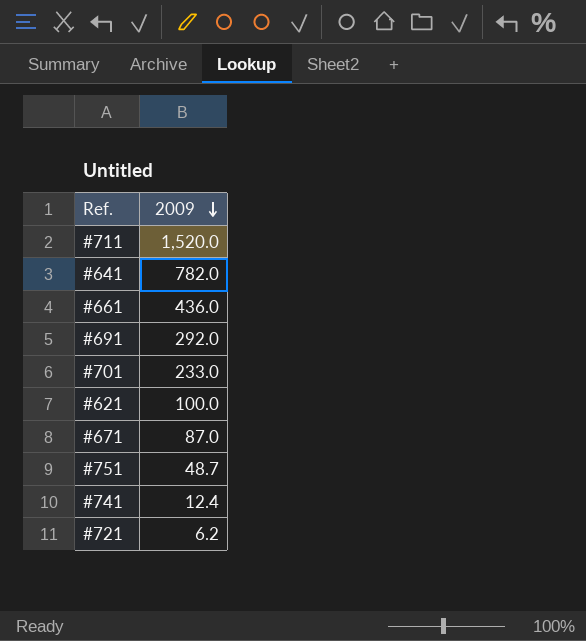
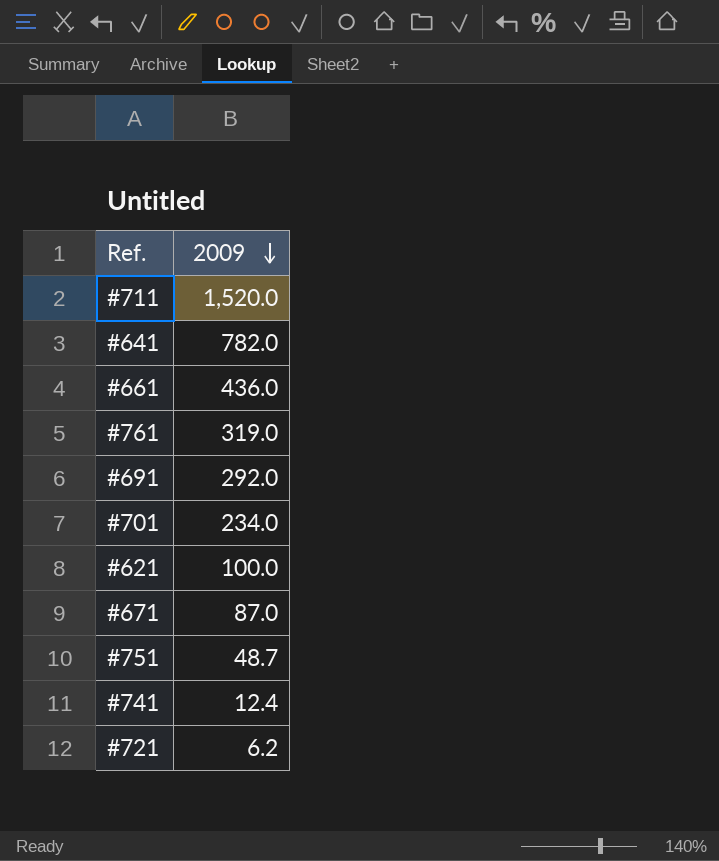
row #761: none -> 319.0
#701 | 2009: 233.0 -> 234.0

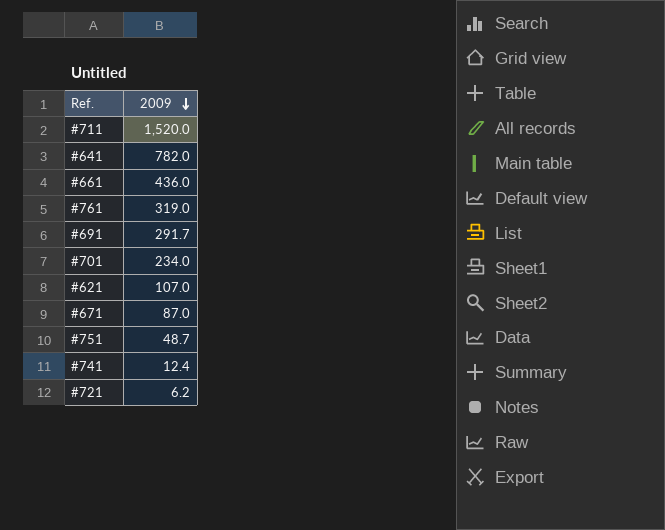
#691 | 2009: 292.0 -> 291.7
#621 | 2009: 100.0 -> 107.0

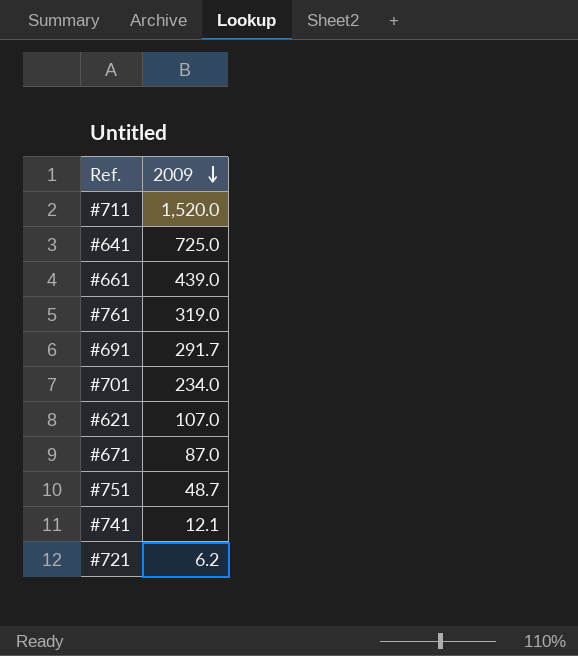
#641 | 2009: 782.0 -> 725.0
#661 | 2009: 436.0 -> 439.0
#741 | 2009: 12.4 -> 12.1

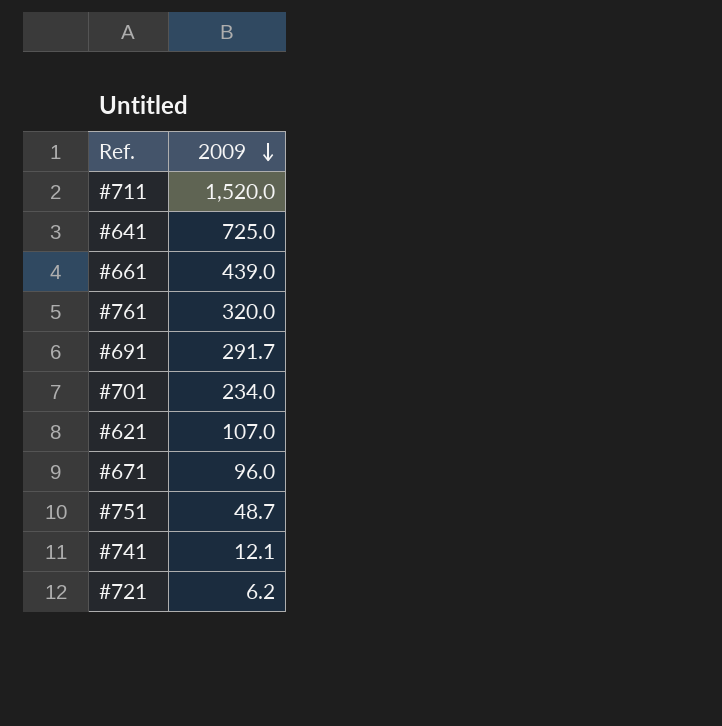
#761 | 2009: 319.0 -> 320.0
#671 | 2009: 87.0 -> 96.0

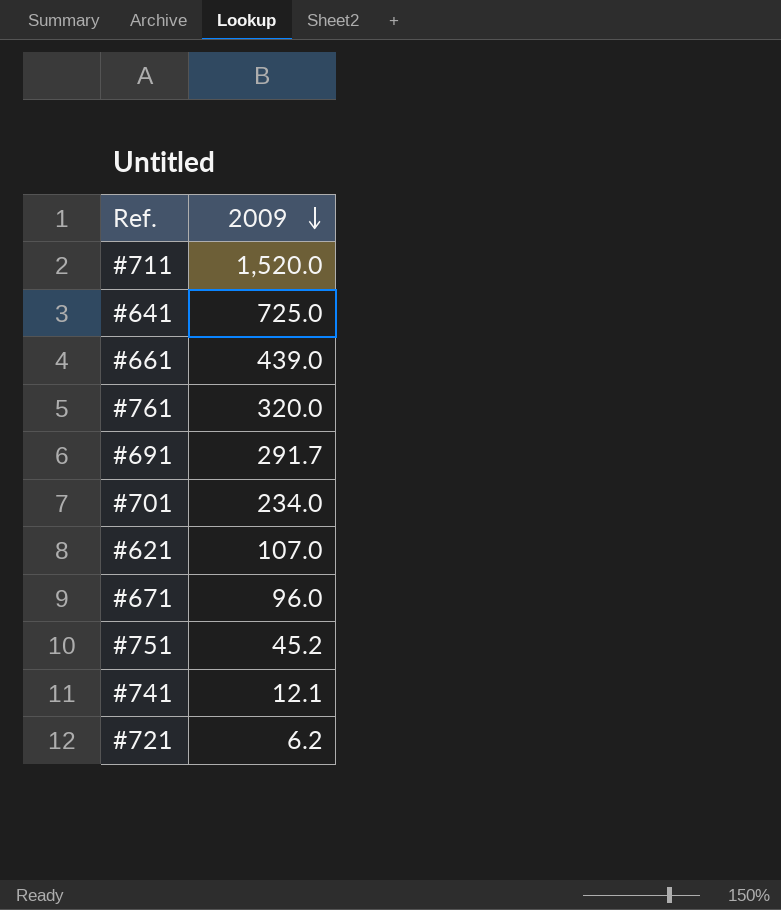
#751 | 2009: 48.7 -> 45.2

